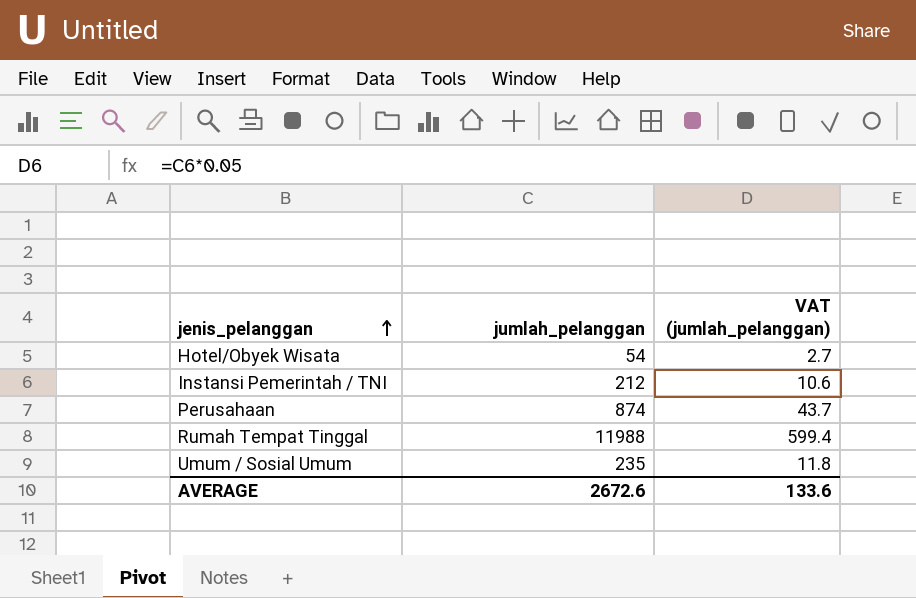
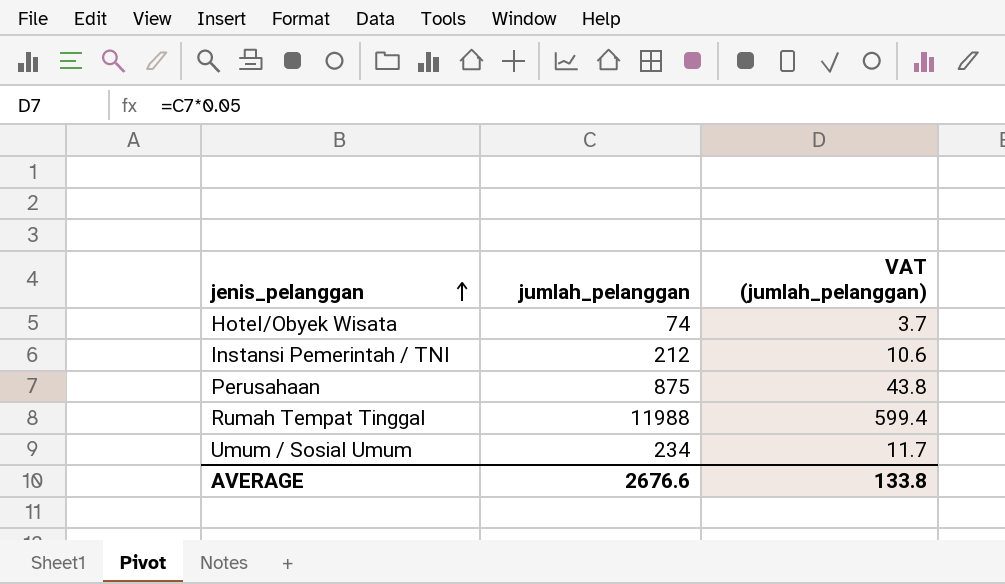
Hotel/Obyek Wisata | jumlah_pelanggan: 54 -> 74
Hotel/Obyek Wisata | VAT (jumlah_pelanggan): 2.7 -> 3.7
Perusahaan | jumlah_pelanggan: 874 -> 875
Perusahaan | VAT (jumlah_pelanggan): 43.7 -> 43.8
Umum / Sosial Umum | jumlah_pelanggan: 235 -> 234
Umum / Sosial Umum | VAT (jumlah_pelanggan): 11.8 -> 11.7
AVERAGE | jumlah_pelanggan: 2672.6 -> 2676.6
AVERAGE | VAT (jumlah_pelanggan): 133.6 -> 133.8

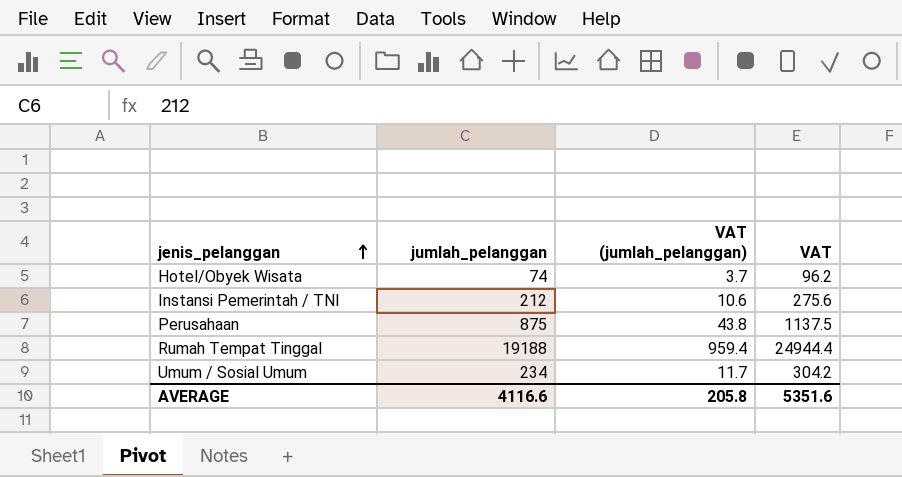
column VAT | formula: none -> [jumlah_pelanggan] * 1.3
Rumah Tempat Tinggal | jumlah_pelanggan: 11988 -> 19188
Rumah Tempat Tinggal | VAT (jumlah_pelanggan): 599.4 -> 959.4
AVERAGE | jumlah_pelanggan: 2676.6 -> 4116.6
AVERAGE | VAT (jumlah_pelanggan): 133.8 -> 205.8

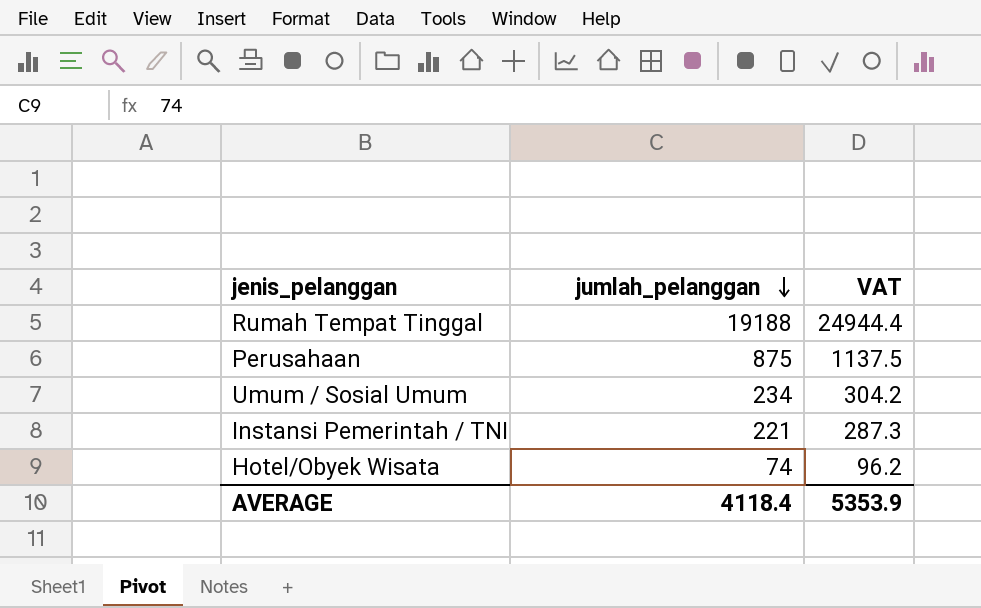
row order: jenis_pelanggan ascending -> jumlah_pelanggan descending
column VAT (jumlah_pelanggan) | formula: [jumlah_pelanggan] * 0.05 -> none
Instansi Pemerintah / TNI | jumlah_pelanggan: 212 -> 221
Instansi Pemerintah / TNI | VAT: 275.6 -> 287.3
AVERAGE | jumlah_pelanggan: 4116.6 -> 4118.4
AVERAGE | VAT: 5351.6 -> 5353.9

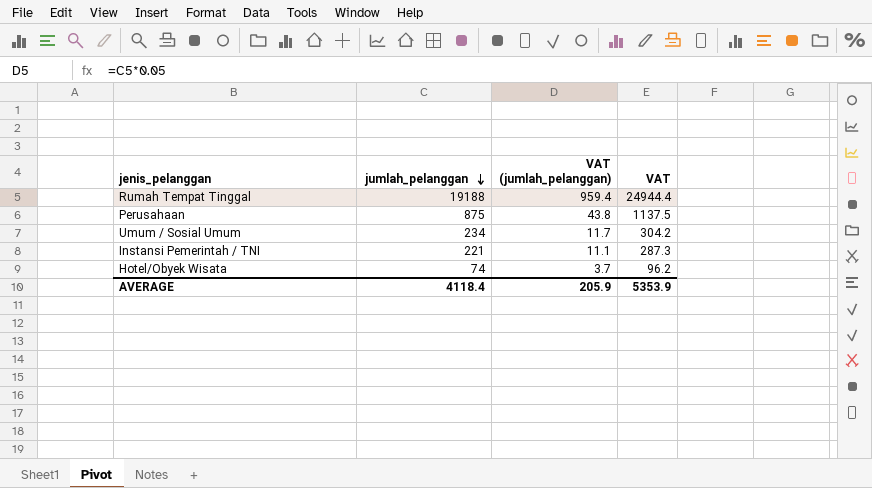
column VAT (jumlah_pelanggan) | formula: none -> [jumlah_pelanggan] * 0.05

